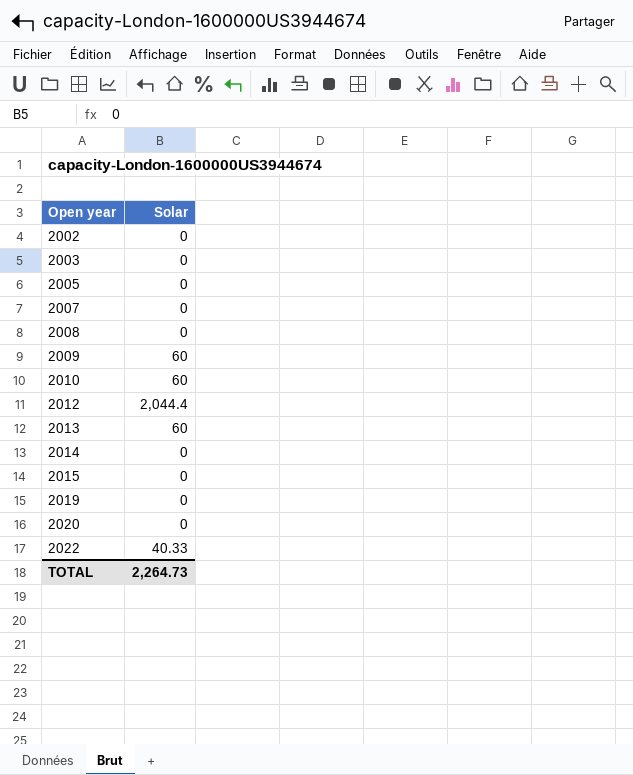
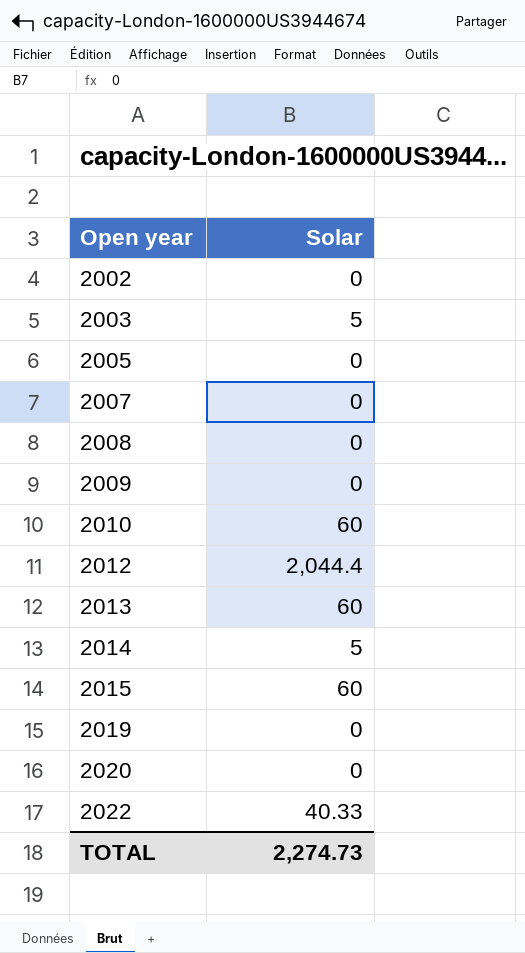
2003 | Solar: 0 -> 5
2009 | Solar: 60 -> 0
2014 | Solar: 0 -> 5
2015 | Solar: 0 -> 60
TOTAL | Solar: 2,264.73 -> 2,274.73

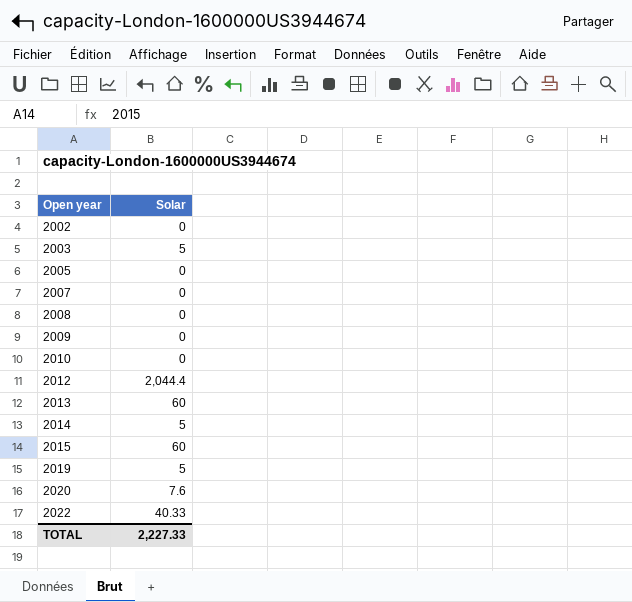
2010 | Solar: 60 -> 0
2019 | Solar: 0 -> 5
2020 | Solar: 0 -> 7.6
TOTAL | Solar: 2,274.73 -> 2,227.33

